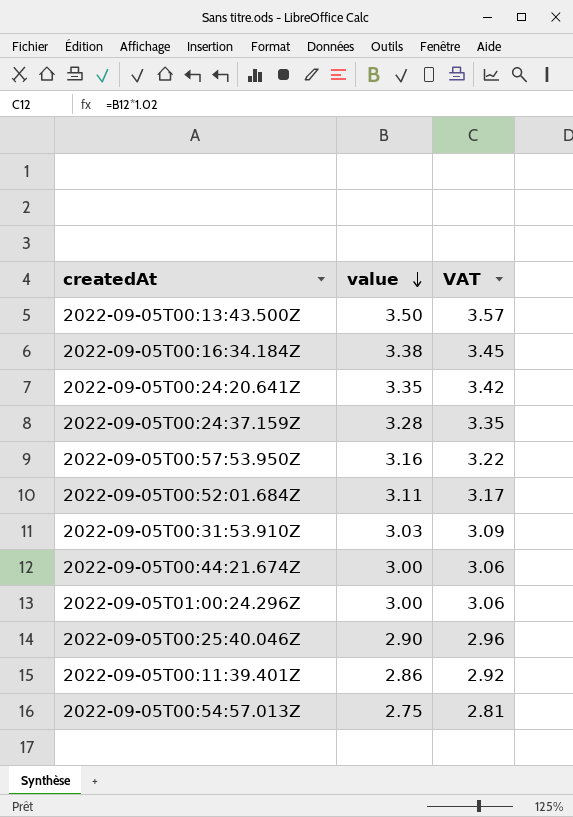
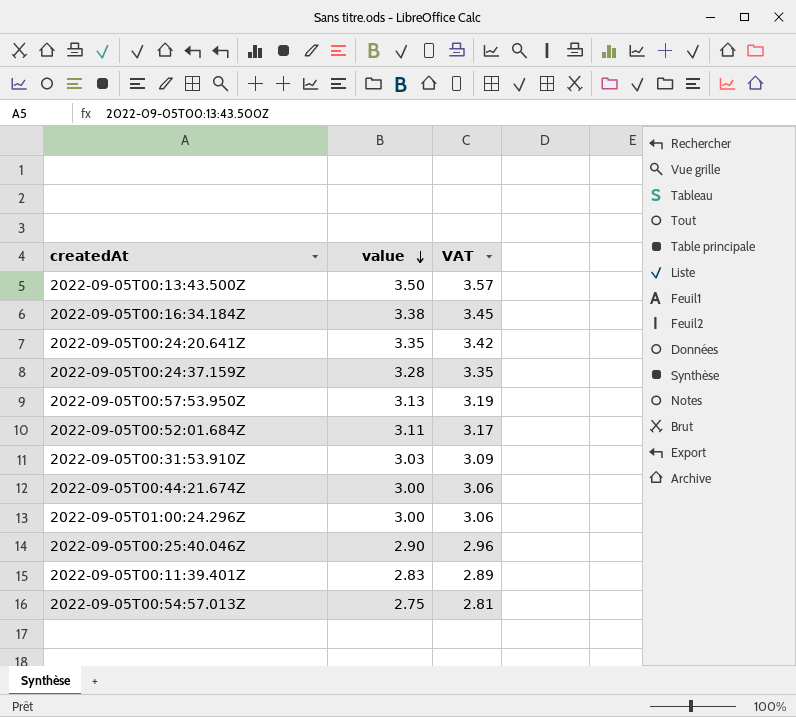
2022-09-05T00:57:53.950Z | value: 3.16 -> 3.13
2022-09-05T00:57:53.950Z | VAT: 3.22 -> 3.19
2022-09-05T00:11:39.401Z | value: 2.86 -> 2.83
2022-09-05T00:11:39.401Z | VAT: 2.92 -> 2.89

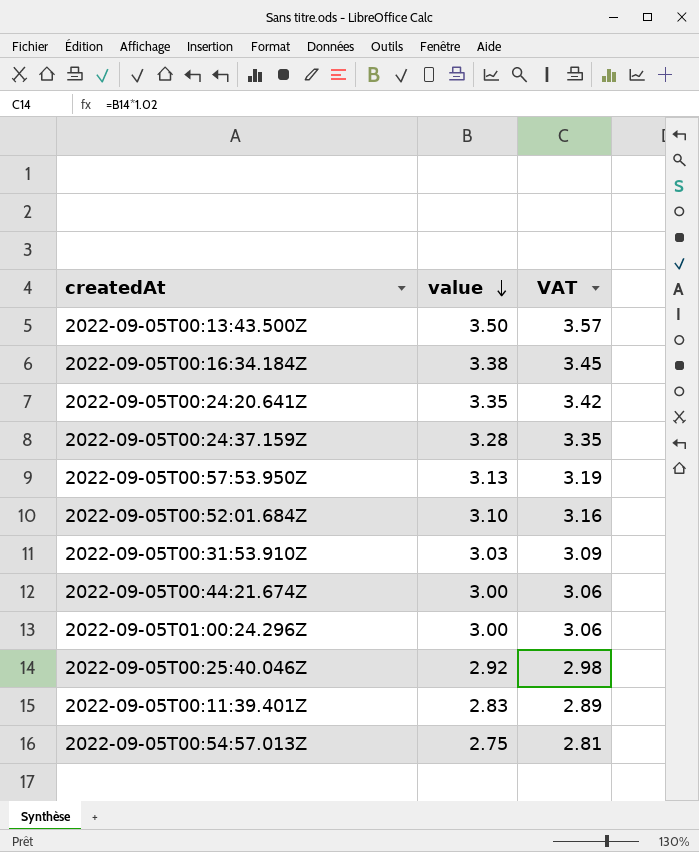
2022-09-05T00:52:01.684Z | value: 3.11 -> 3.10
2022-09-05T00:52:01.684Z | VAT: 3.17 -> 3.16
2022-09-05T00:25:40.046Z | value: 2.90 -> 2.92
2022-09-05T00:25:40.046Z | VAT: 2.96 -> 2.98

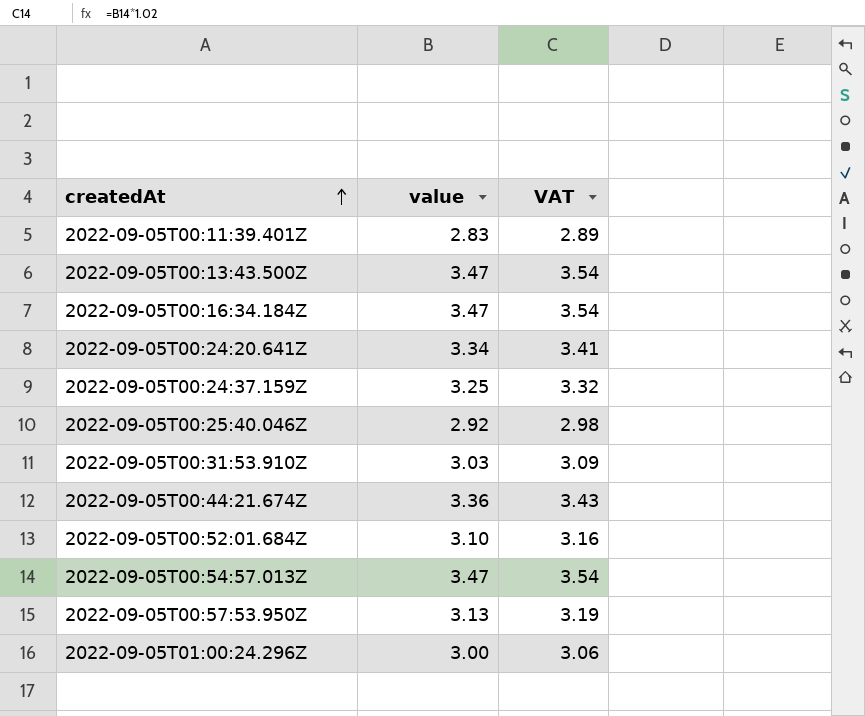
row order: value descending -> createdAt ascending
2022-09-05T00:13:43.500Z | value: 3.50 -> 3.47
2022-09-05T00:13:43.500Z | VAT: 3.57 -> 3.54
2022-09-05T00:16:34.184Z | value: 3.38 -> 3.47
2022-09-05T00:16:34.184Z | VAT: 3.45 -> 3.54
2022-09-05T00:24:20.641Z | value: 3.35 -> 3.34
2022-09-05T00:24:20.641Z | VAT: 3.42 -> 3.41
2022-09-05T00:24:37.159Z | value: 3.28 -> 3.25
2022-09-05T00:24:37.159Z | VAT: 3.35 -> 3.32
2022-09-05T00:44:21.674Z | value: 3.00 -> 3.36
2022-09-05T00:44:21.674Z | VAT: 3.06 -> 3.43
2022-09-05T00:54:57.013Z | value: 2.75 -> 3.47
2022-09-05T00:54:57.013Z | VAT: 2.81 -> 3.54

